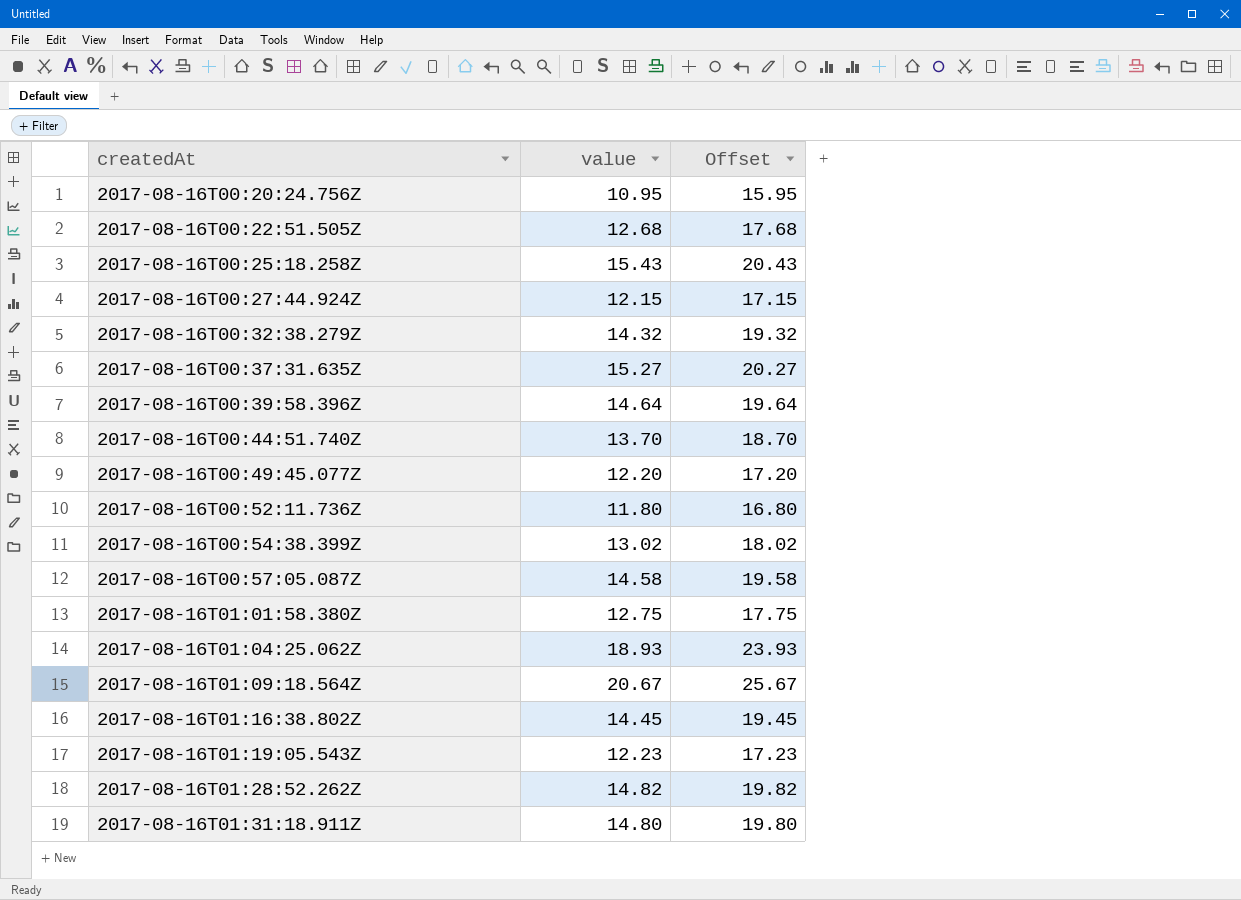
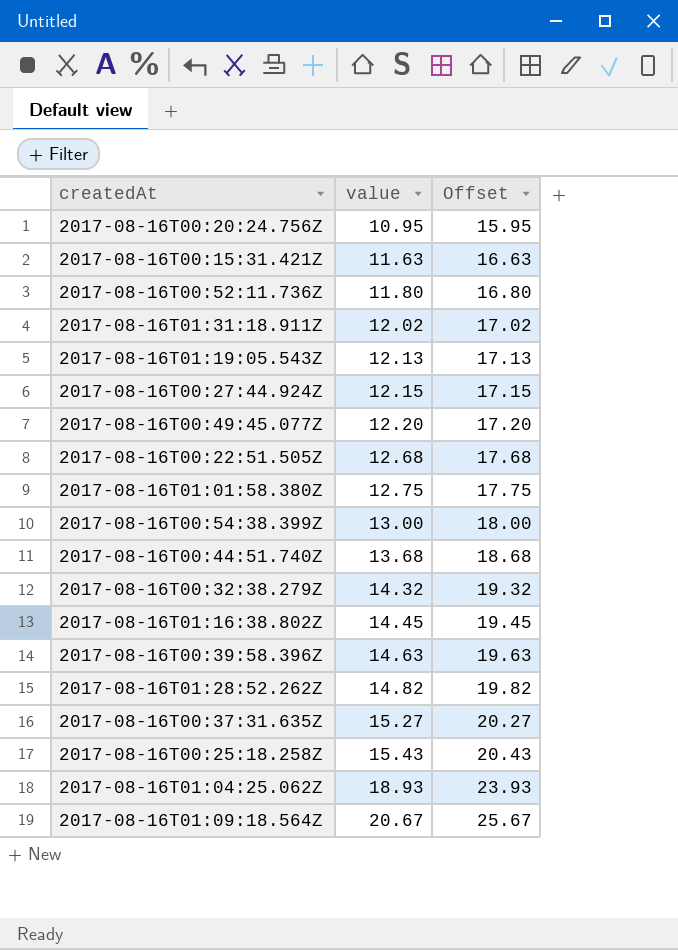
row order: createdAt ascending -> value ascending
row 2017-08-16T00:57:05.087Z: 14.58 | 19.58 -> none
row 2017-08-16T00:15:31.421Z: none -> 11.63 | 16.63
2017-08-16T01:31:18.911Z | value: 14.80 -> 12.02
2017-08-16T01:31:18.911Z | Offset: 19.80 -> 17.02
2017-08-16T01:19:05.543Z | value: 12.23 -> 12.13
2017-08-16T01:19:05.543Z | Offset: 17.23 -> 17.13
2017-08-16T00:54:38.399Z | value: 13.02 -> 13.00
2017-08-16T00:54:38.399Z | Offset: 18.02 -> 18.00
2017-08-16T00:44:51.740Z | value: 13.70 -> 13.68
2017-08-16T00:44:51.740Z | Offset: 18.70 -> 18.68
2017-08-16T00:39:58.396Z | value: 14.64 -> 14.63
2017-08-16T00:39:58.396Z | Offset: 19.64 -> 19.63

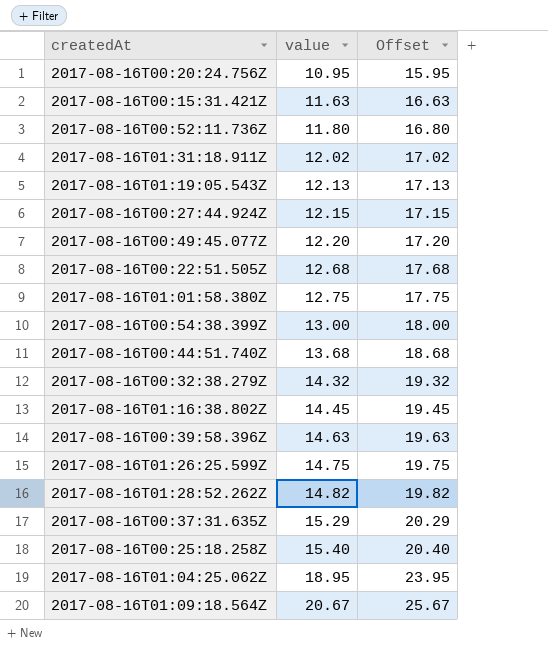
row 2017-08-16T01:26:25.599Z: none -> 14.75 | 19.75
2017-08-16T00:37:31.635Z | value: 15.27 -> 15.29
2017-08-16T00:37:31.635Z | Offset: 20.27 -> 20.29
2017-08-16T00:25:18.258Z | value: 15.43 -> 15.40
2017-08-16T00:25:18.258Z | Offset: 20.43 -> 20.40
2017-08-16T01:04:25.062Z | value: 18.93 -> 18.95
2017-08-16T01:04:25.062Z | Offset: 23.93 -> 23.95

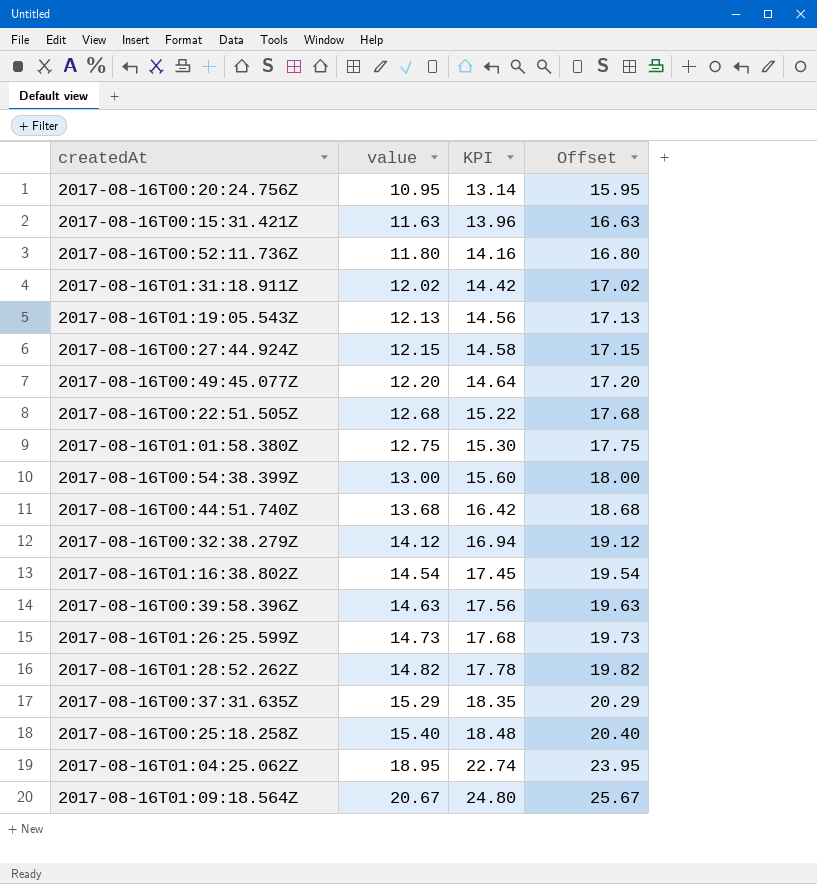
column KPI | formula: none -> [value] * 1.2
2017-08-16T00:32:38.279Z | value: 14.32 -> 14.12
2017-08-16T00:32:38.279Z | Offset: 19.32 -> 19.12
2017-08-16T01:16:38.802Z | value: 14.45 -> 14.54
2017-08-16T01:16:38.802Z | Offset: 19.45 -> 19.54
2017-08-16T01:26:25.599Z | value: 14.75 -> 14.73
2017-08-16T01:26:25.599Z | Offset: 19.75 -> 19.73

